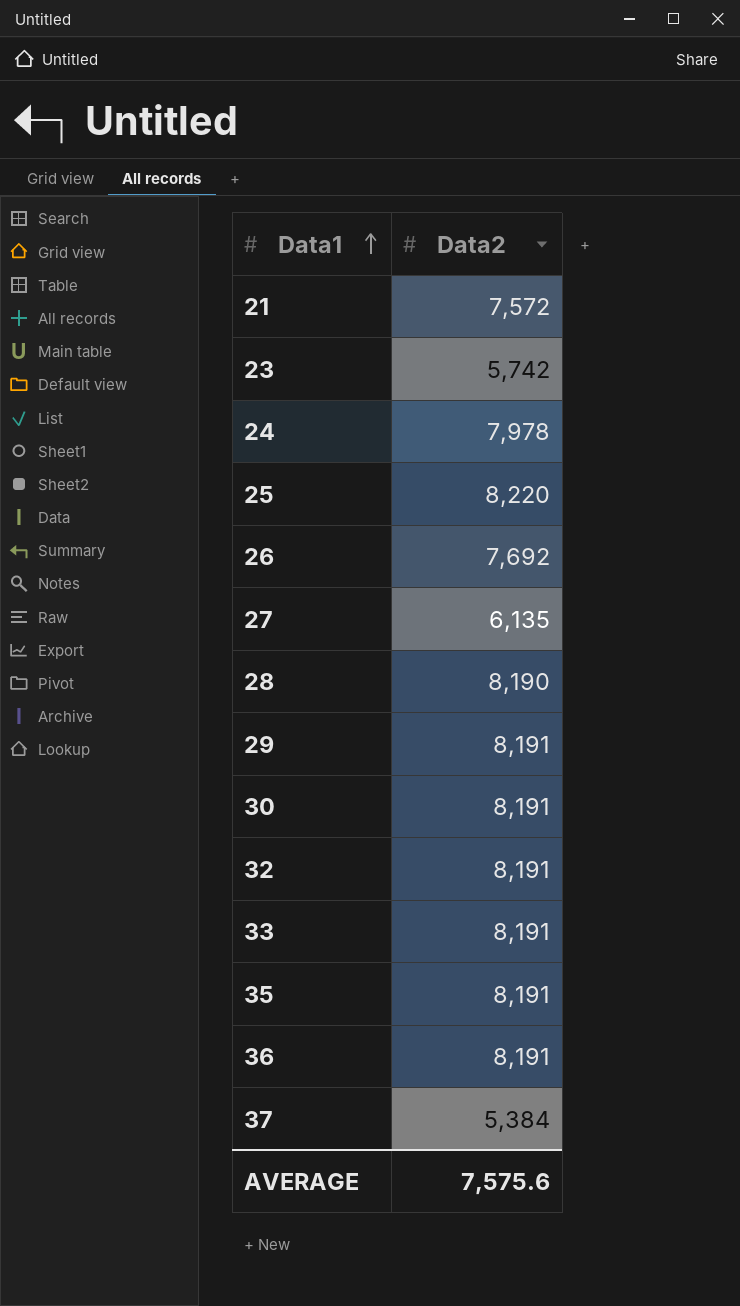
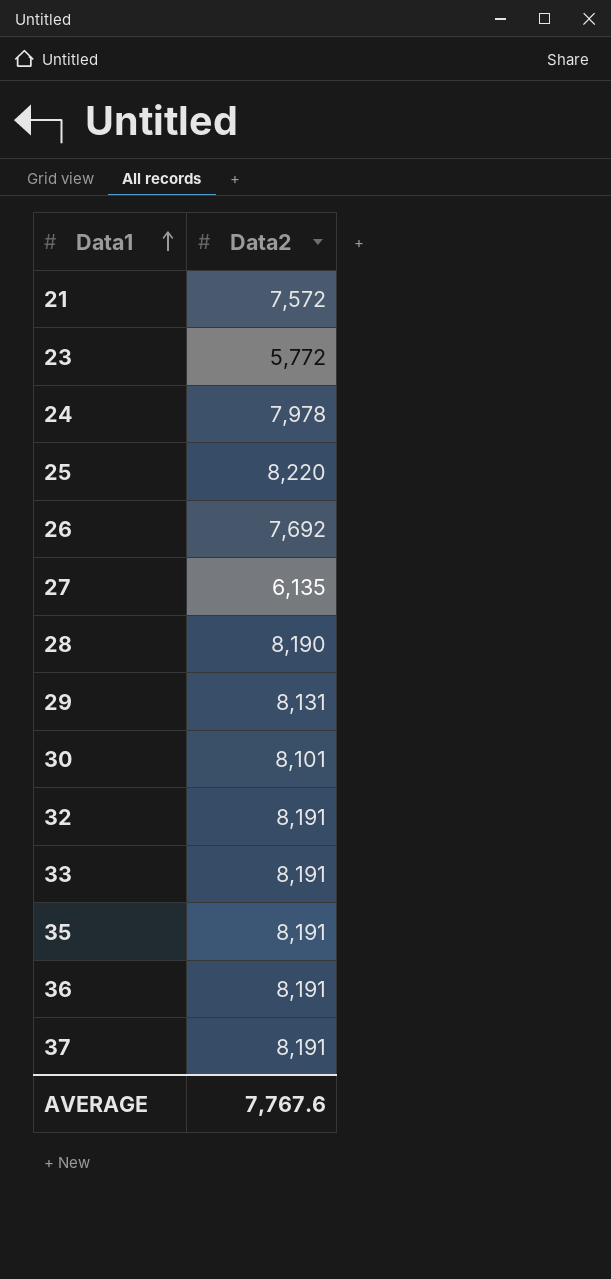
23 | Data2: 5,742 -> 5,772
29 | Data2: 8,191 -> 8,131
30 | Data2: 8,191 -> 8,101
37 | Data2: 5,384 -> 8,191
AVERAGE | Data2: 7,575.6 -> 7,767.6

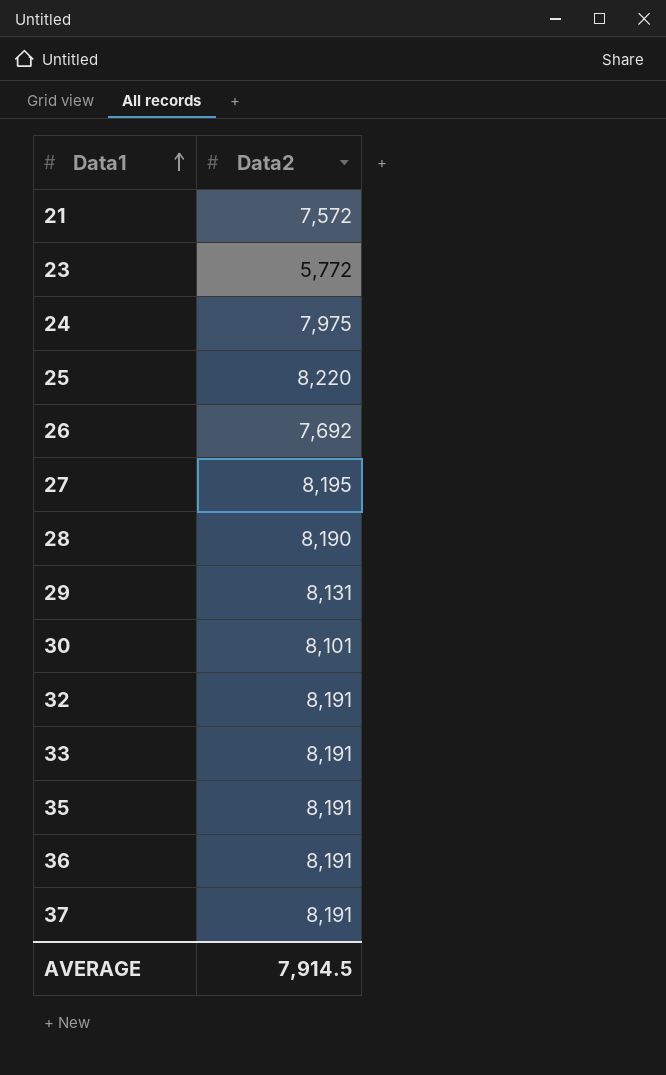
24 | Data2: 7,978 -> 7,975
27 | Data2: 6,135 -> 8,195
AVERAGE | Data2: 7,767.6 -> 7,914.5

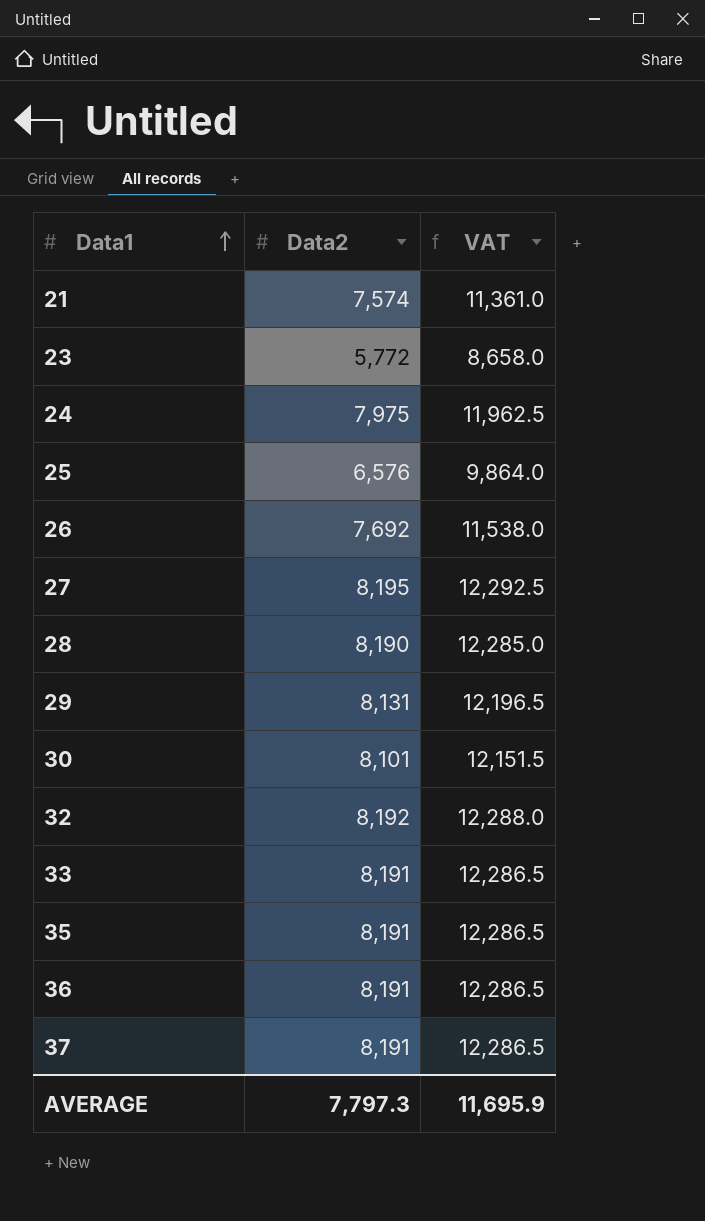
column VAT | formula: none -> [Data2] * 1.5
21 | Data2: 7,572 -> 7,574
25 | Data2: 8,220 -> 6,576
32 | Data2: 8,191 -> 8,192
AVERAGE | Data2: 7,914.5 -> 7,797.3

